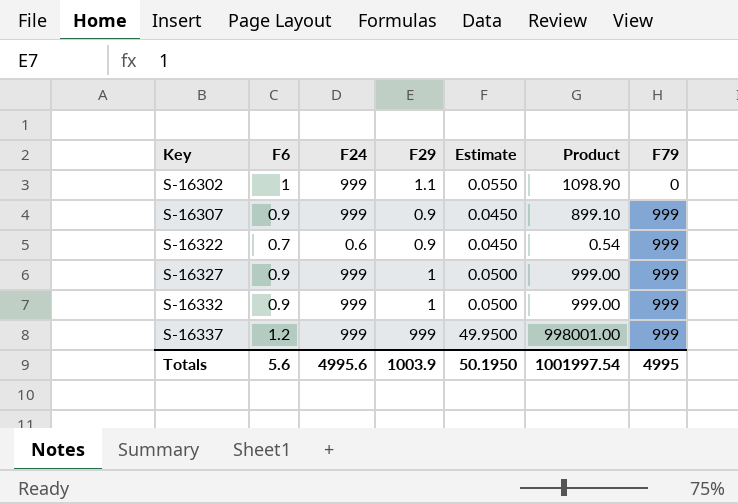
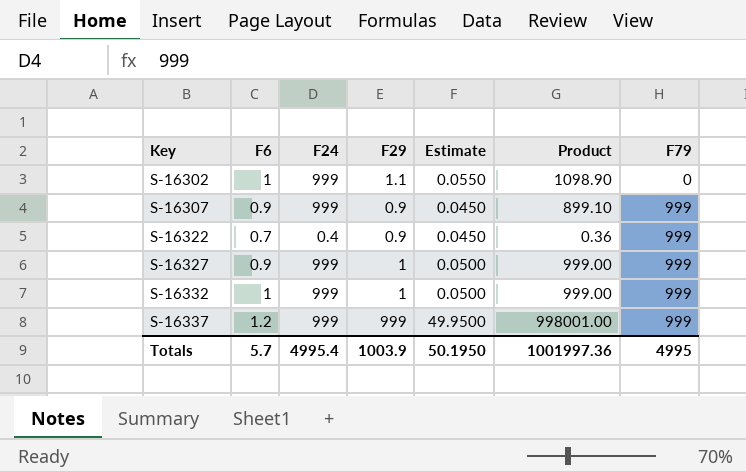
S-16322 | F24: 0.6 -> 0.4
S-16322 | Product: 0.54 -> 0.36
S-16332 | F6: 0.9 -> 1
Totals | F6: 5.6 -> 5.7
Totals | F24: 4995.6 -> 4995.4
Totals | Product: 1001997.54 -> 1001997.36

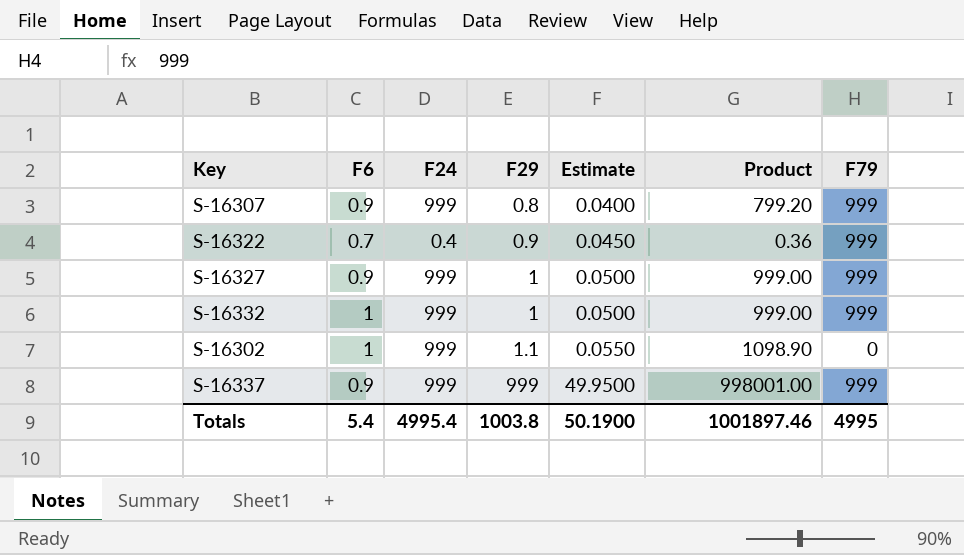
row order: Key ascending -> F29 ascending
S-16307 | F29: 0.9 -> 0.8
S-16307 | Estimate: 0.0450 -> 0.0400
S-16307 | Product: 899.10 -> 799.20
S-16337 | F6: 1.2 -> 0.9
Totals | F6: 5.7 -> 5.4
Totals | F29: 1003.9 -> 1003.8
Totals | Estimate: 50.1950 -> 50.1900
Totals | Product: 1001997.36 -> 1001897.46

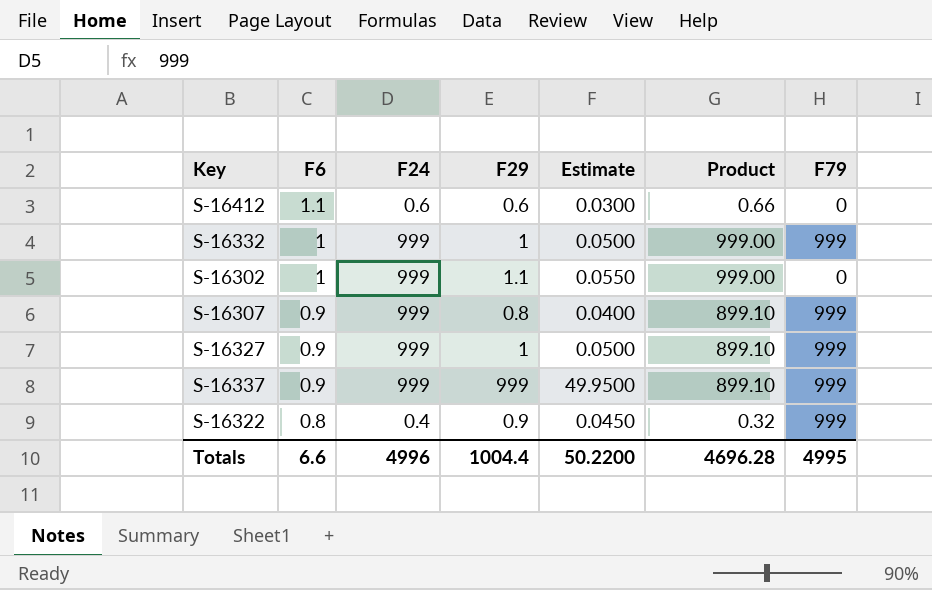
row order: F29 ascending -> F6 descending
column Product | formula: [F24] * [F29] -> [F6] * [F24]
row S-16412: none -> 1.1 | 0.6 | 0.6 | 0.0300 | 0.66 | 0
S-16322 | F6: 0.7 -> 0.8
Totals | F6: 5.4 -> 6.6
Totals | F24: 4995.4 -> 4996
Totals | F29: 1003.8 -> 1004.4
Totals | Estimate: 50.1900 -> 50.2200
Totals | Product: 1001897.46 -> 4696.28

